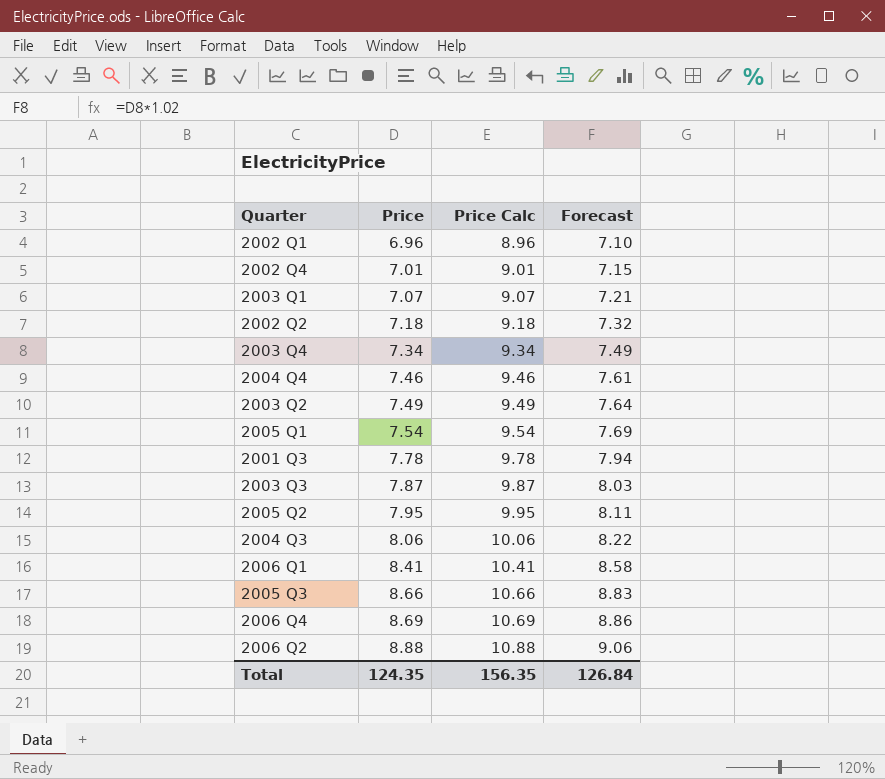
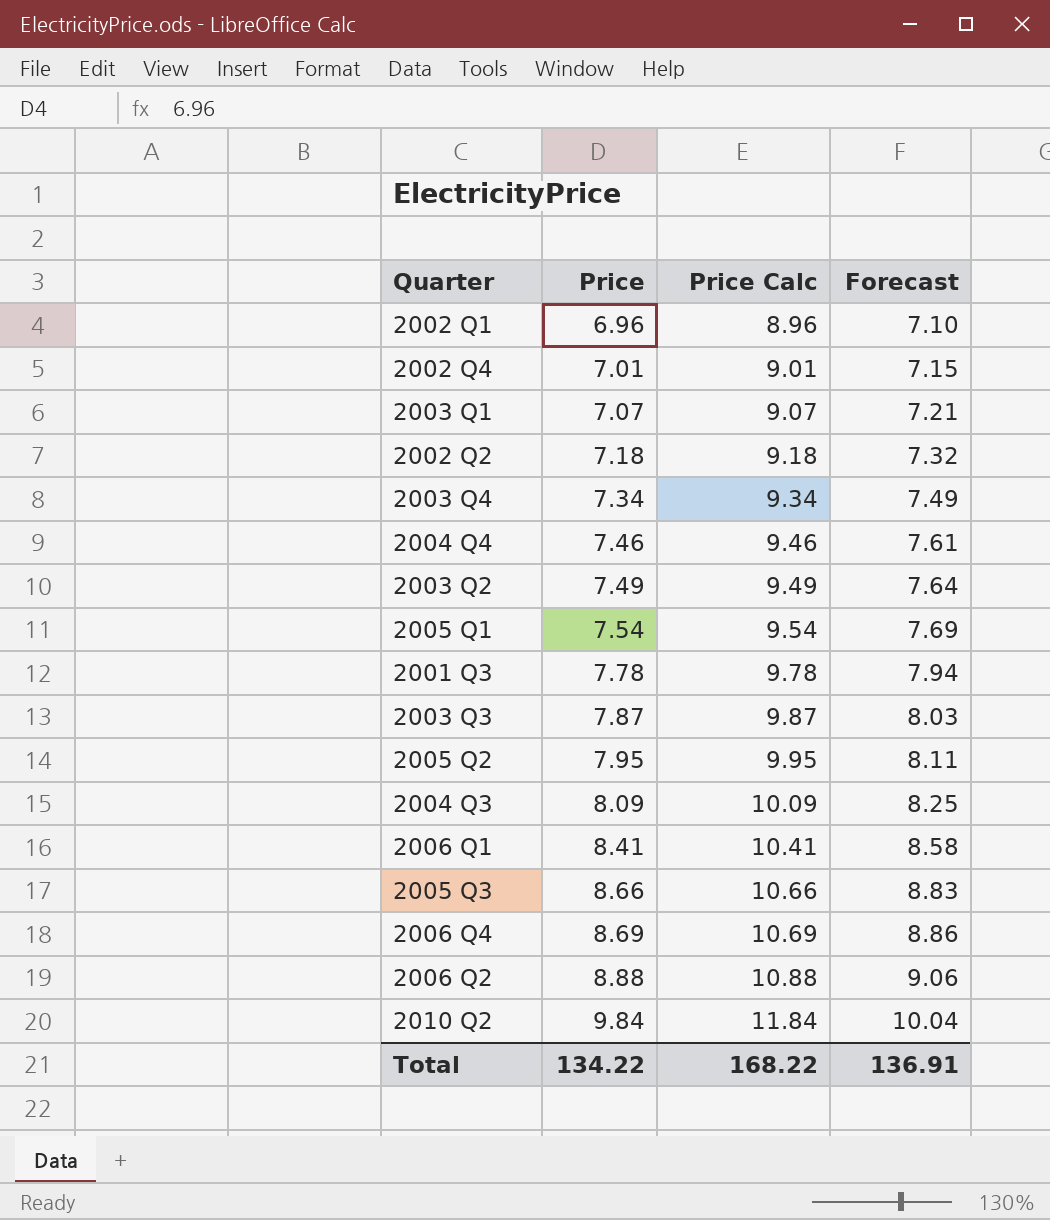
2004 Q3 | Price: 8.06 -> 8.09
2004 Q3 | Price Calc: 10.06 -> 10.09
2004 Q3 | Forecast: 8.22 -> 8.25
row 2010 Q2: none -> 9.84 | 11.84 | 10.04
Total | Price: 124.35 -> 134.22
Total | Price Calc: 156.35 -> 168.22
Total | Forecast: 126.84 -> 136.91

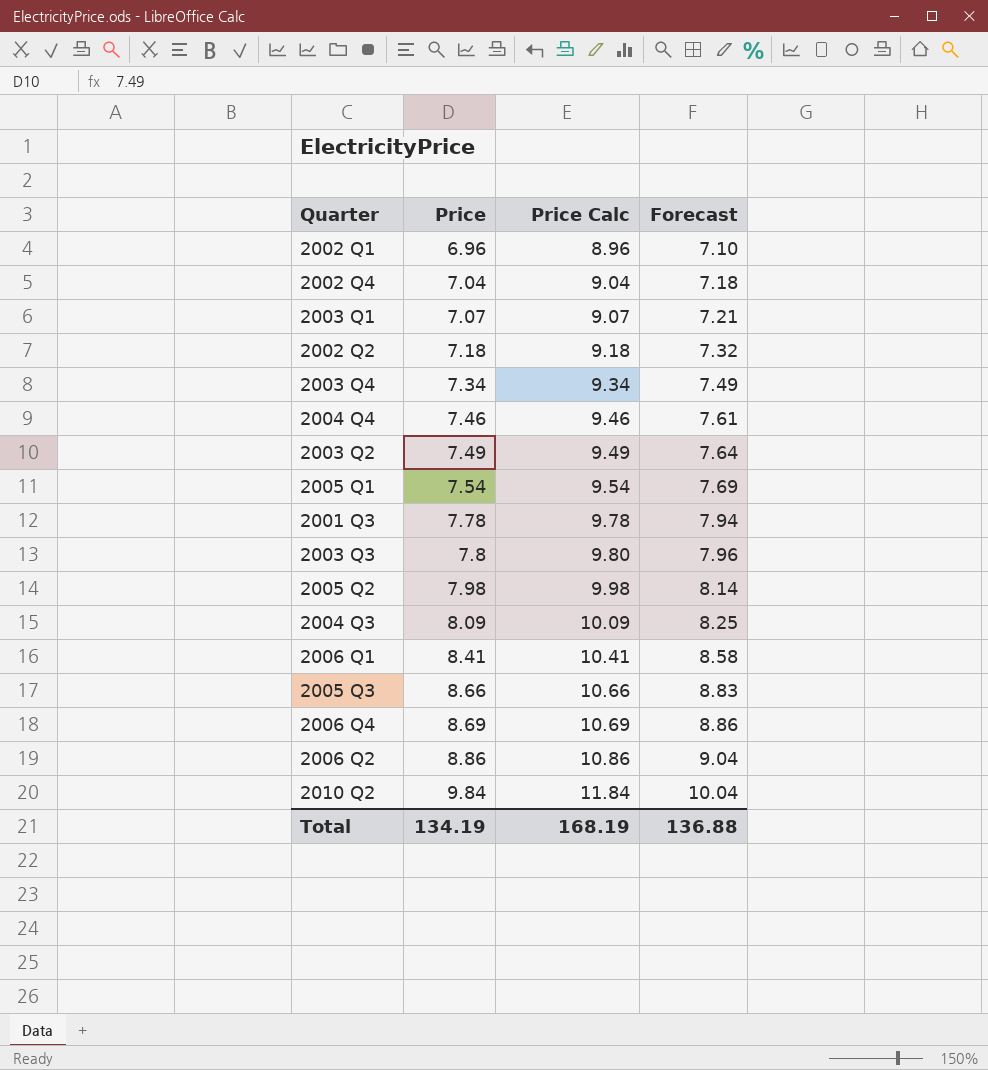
2002 Q4 | Price: 7.01 -> 7.04
2002 Q4 | Price Calc: 9.01 -> 9.04
2002 Q4 | Forecast: 7.15 -> 7.18
2003 Q3 | Price: 7.87 -> 7.8
2003 Q3 | Price Calc: 9.87 -> 9.80
2003 Q3 | Forecast: 8.03 -> 7.96
2005 Q2 | Price: 7.95 -> 7.98
2005 Q2 | Price Calc: 9.95 -> 9.98
2005 Q2 | Forecast: 8.11 -> 8.14
2006 Q2 | Price: 8.88 -> 8.86
2006 Q2 | Price Calc: 10.88 -> 10.86
2006 Q2 | Forecast: 9.06 -> 9.04
Total | Price: 134.22 -> 134.19
Total | Price Calc: 168.22 -> 168.19
Total | Forecast: 136.91 -> 136.88

